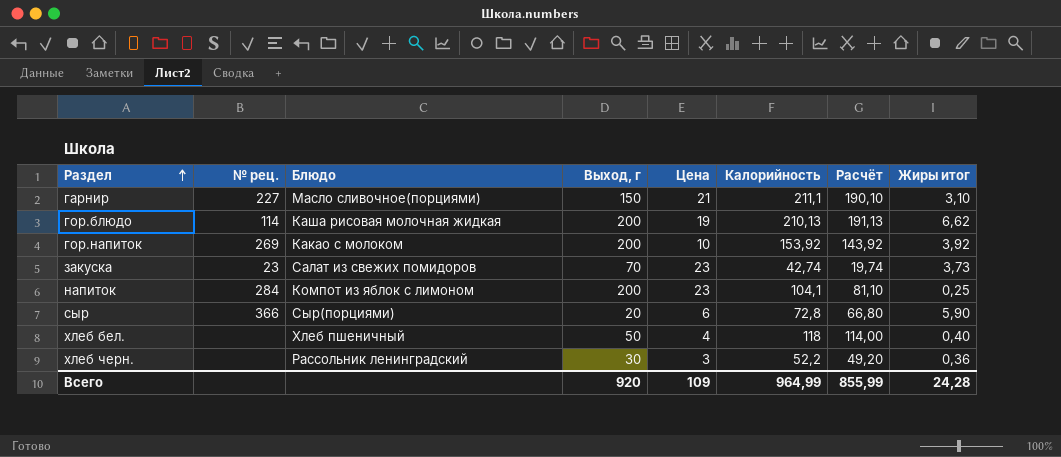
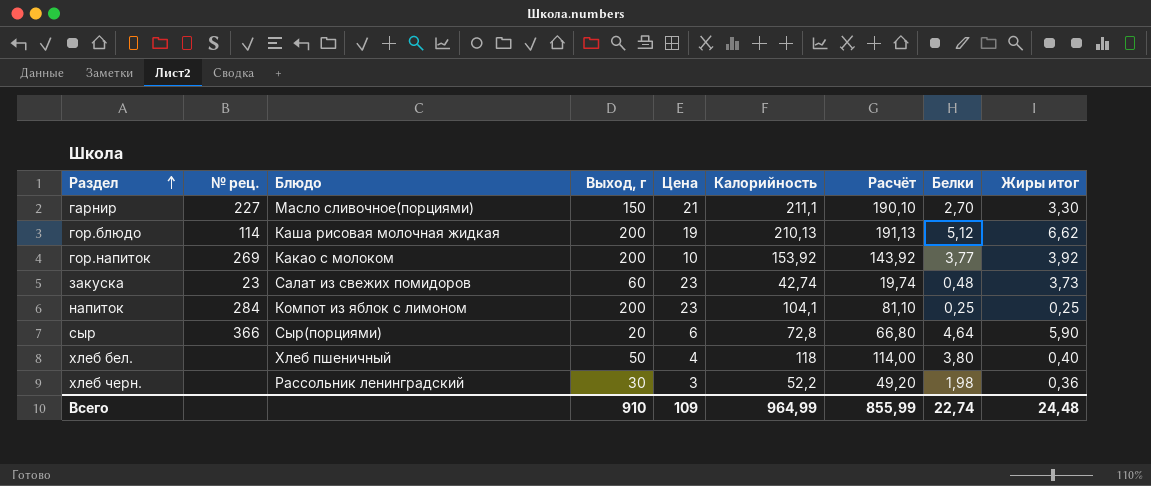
column Белки | position: none -> 8
гарнир | Жиры итог: 3,10 -> 3,30
закуска | Выход, г: 70 -> 60
Всего | Выход, г: 920 -> 910
Всего | Жиры итог: 24,28 -> 24,48

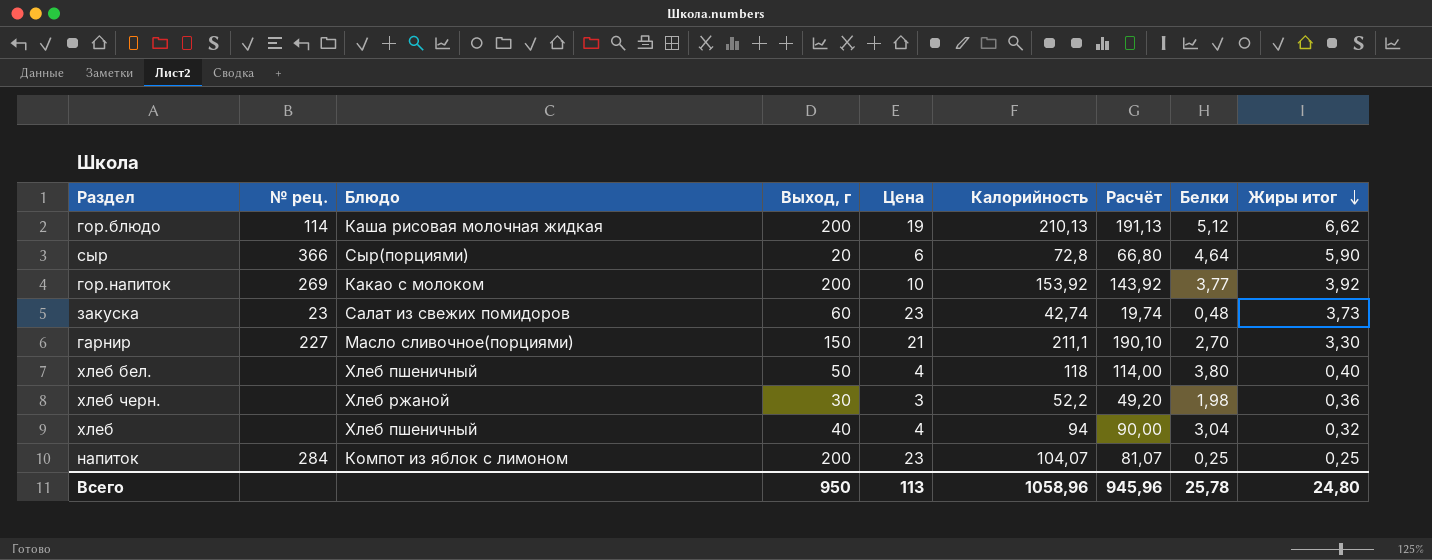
row order: Раздел ascending -> Жиры итог descending
хлеб черн. | Блюдо: Рассольник ленинградский -> Хлеб ржаной
row хлеб: none -> none | Хлеб пшеничный | 40 | 4 | 94 | 90,00 | 3,04 | 0,32
напиток | Калорийность: 104,1 -> 104,07
напиток | Расчёт: 81,10 -> 81,07
Всего | Выход, г: 910 -> 950
Всего | Цена: 109 -> 113
Всего | Калорийность: 964,99 -> 1058,96
Всего | Расчёт: 855,99 -> 945,96
Всего | Белки: 22,74 -> 25,78
Всего | Жиры итог: 24,48 -> 24,80

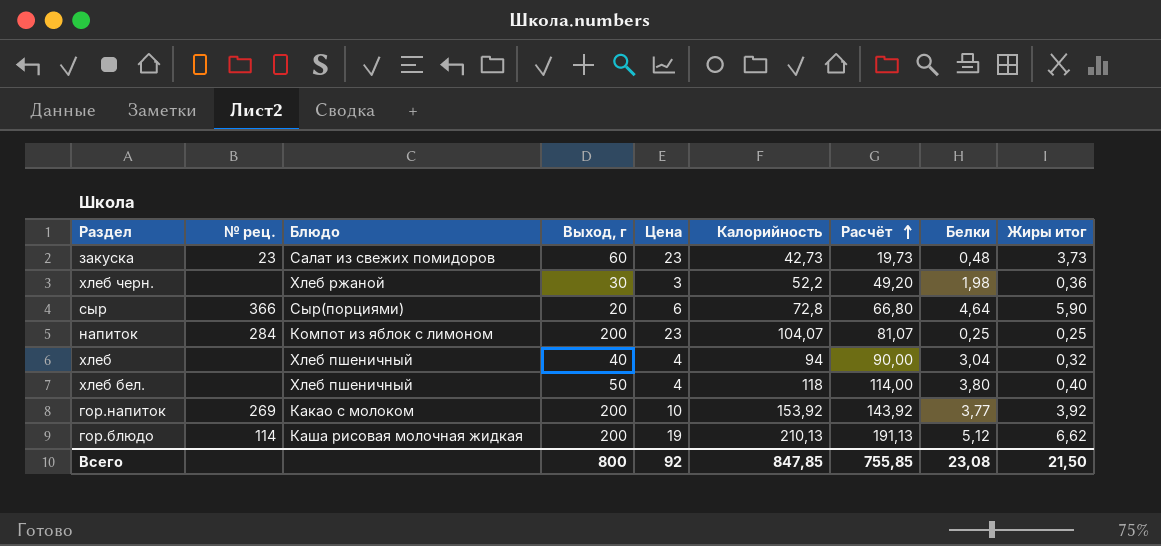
row order: Жиры итог descending -> Расчёт ascending
row гарнир: 227 | Масло сливочное(порциями) | 150 | 21 | 211,1 | 190,10 | 2,70 | 3,30 -> none
закуска | Калорийность: 42,74 -> 42,73
закуска | Расчёт: 19,74 -> 19,73
Всего | Выход, г: 950 -> 800
Всего | Цена: 113 -> 92
Всего | Калорийность: 1058,96 -> 847,85
Всего | Расчёт: 945,96 -> 755,85
Всего | Белки: 25,78 -> 23,08
Всего | Жиры итог: 24,80 -> 21,50

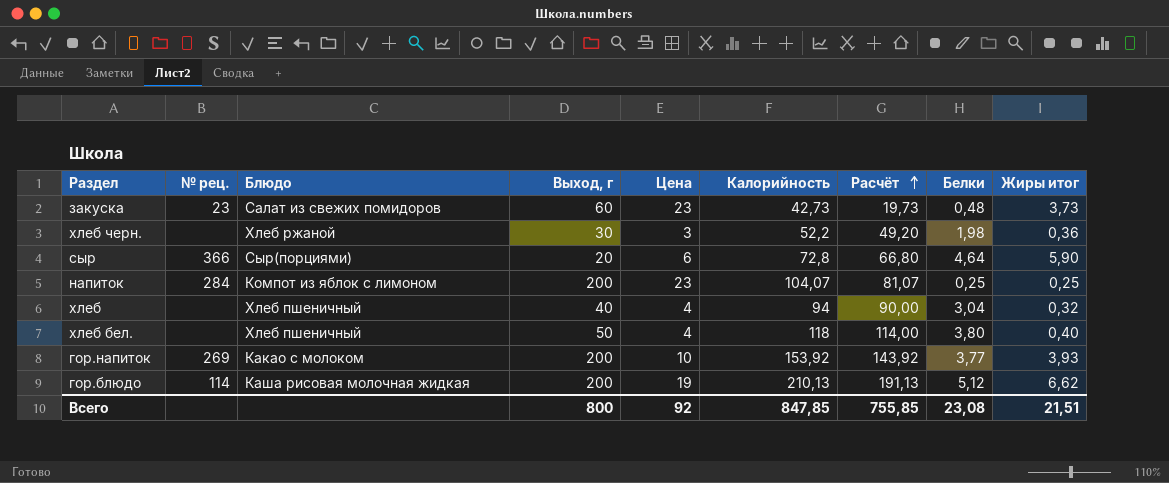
гор.напиток | Жиры итог: 3,92 -> 3,93
Всего | Жиры итог: 21,50 -> 21,51

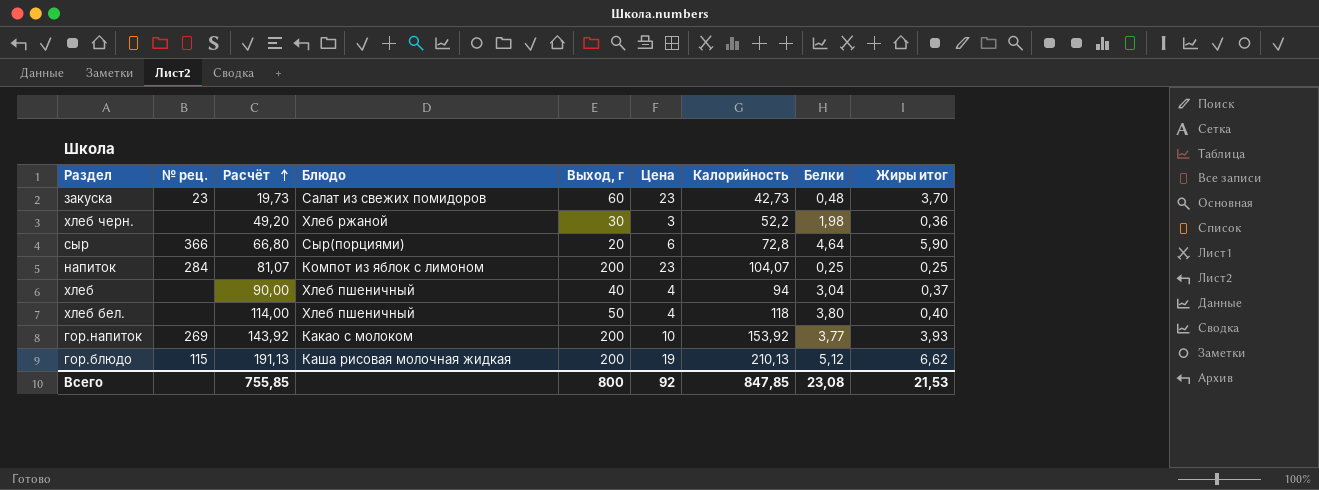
column Расчёт | position: 7 -> 3
закуска | Жиры итог: 3,73 -> 3,70
хлеб | Жиры итог: 0,32 -> 0,37
гор.блюдо | № рец.: 114 -> 115
Всего | Жиры итог: 21,51 -> 21,53

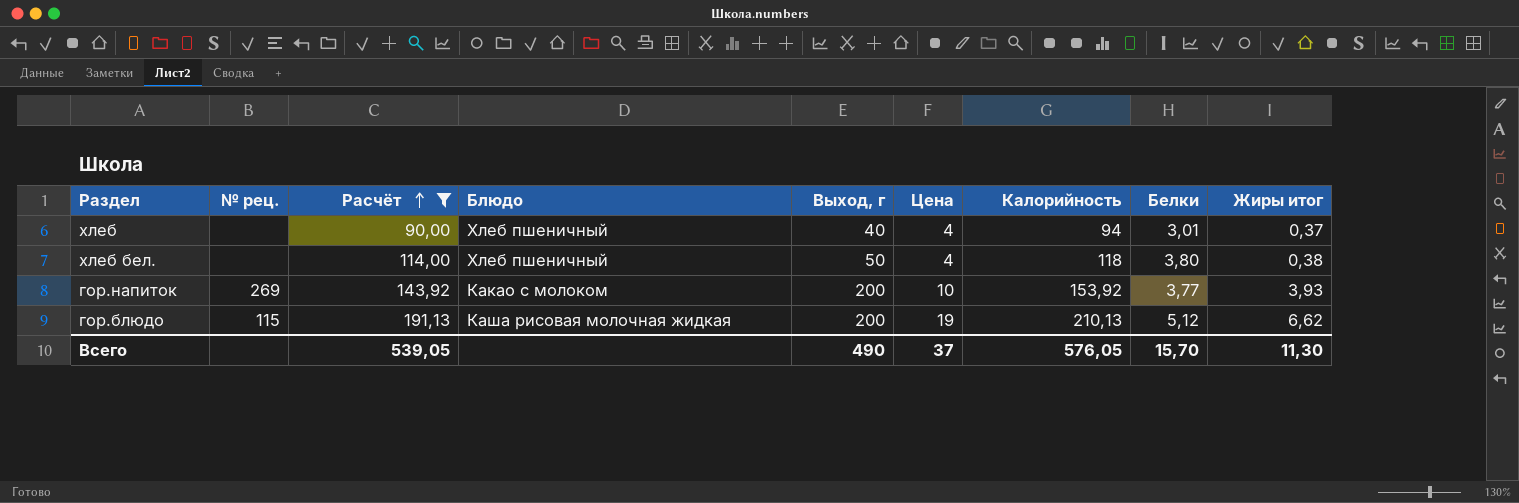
filter: none -> Расчёт >= 90,00
хлеб | Белки: 3,04 -> 3,01
хлеб бел. | Жиры итог: 0,40 -> 0,38
Всего | Расчёт: 755,85 -> 539,05
Всего | Выход, г: 800 -> 490
Всего | Цена: 92 -> 37
Всего | Калорийность: 847,85 -> 576,05
Всего | Белки: 23,08 -> 15,70
Всего | Жиры итог: 21,53 -> 11,30

